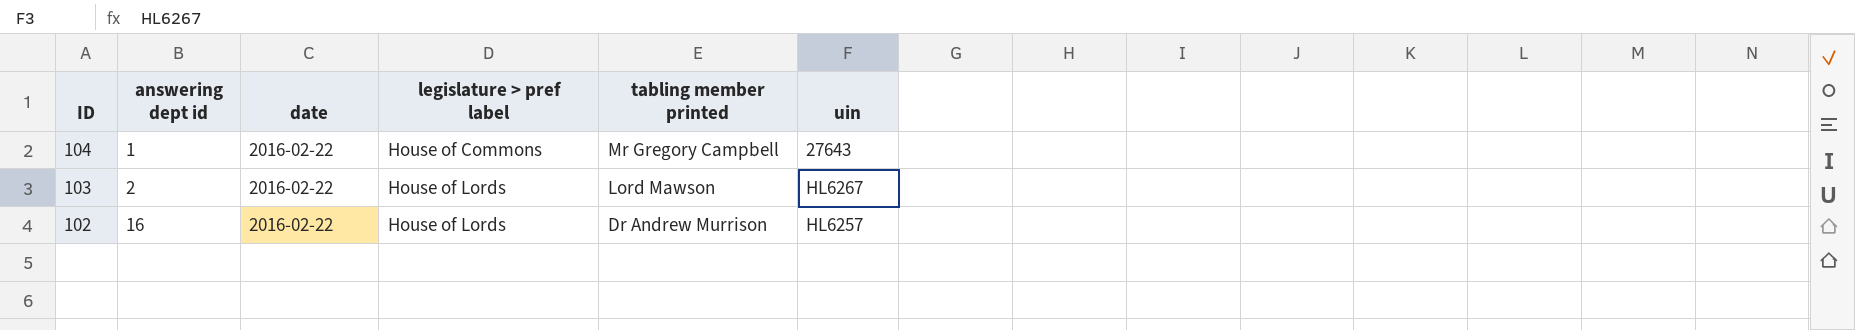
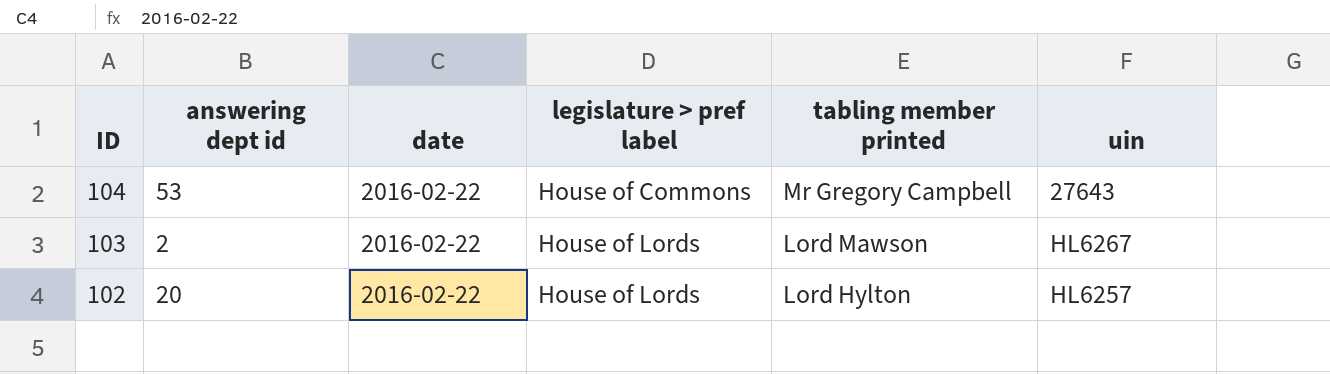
104 | answering dept id: 1 -> 53
102 | answering dept id: 16 -> 20
102 | tabling member printed: Dr Andrew Murrison -> Lord Hylton

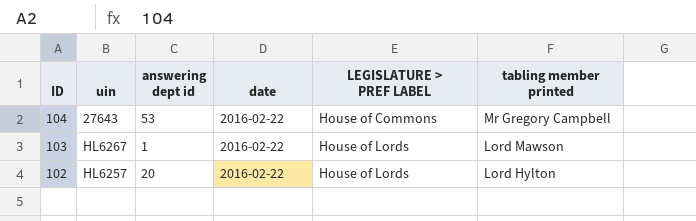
column uin | position: 6 -> 2
column name: legislature > pref label -> LEGISLATURE > PREF LABEL
103 | answering dept id: 2 -> 1

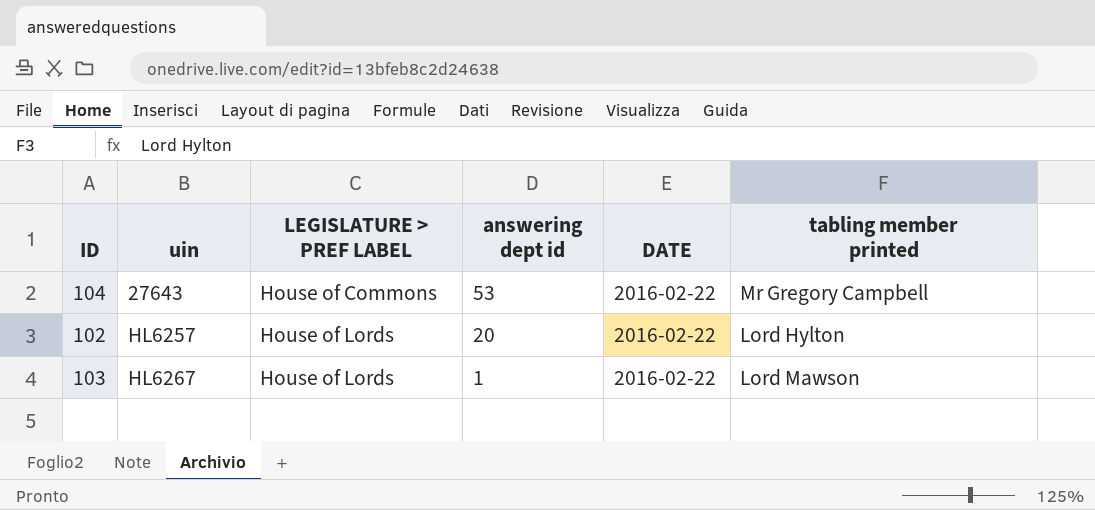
row order: ID descending -> uin ascending
column LEGISLATURE > PREF LABEL | position: 5 -> 3
column name: date -> DATE

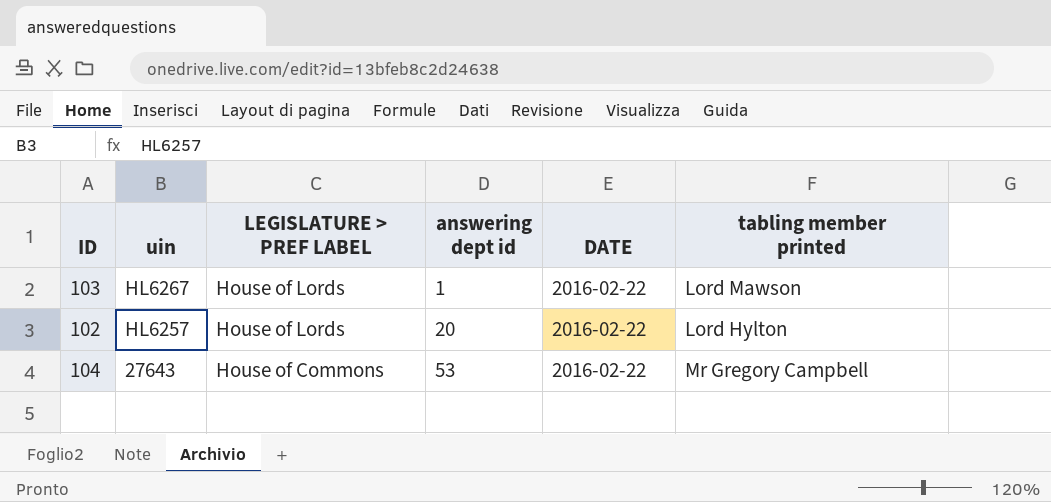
row order: uin ascending -> uin descending

